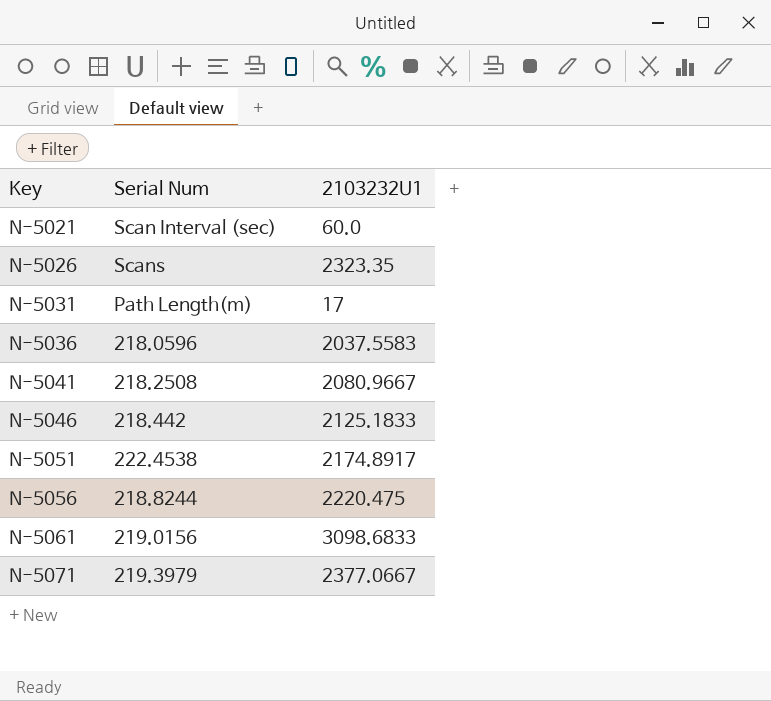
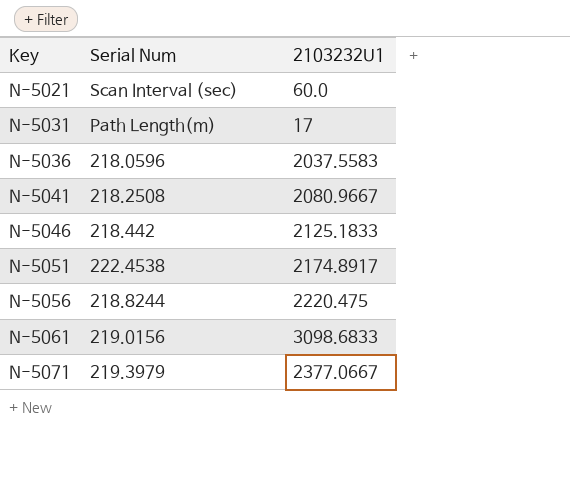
row N-5026: Scans | 2323.35 -> none

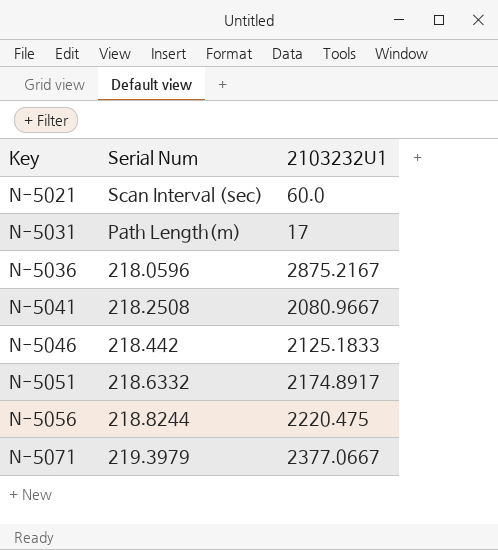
row N-5061: 219.0156 | 3098.6833 -> none
N-5036 | 2103232U1: 2037.5583 -> 2875.2167
N-5051 | Serial Num: 222.4538 -> 218.6332

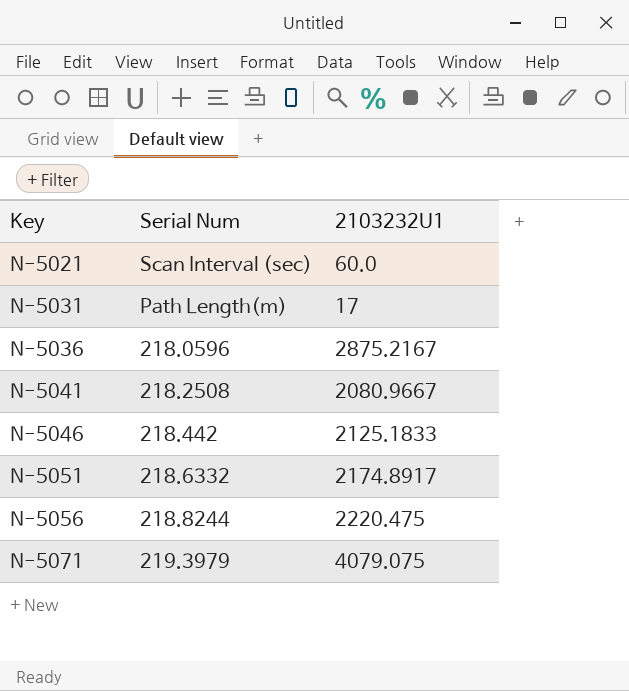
N-5071 | 2103232U1: 2377.0667 -> 4079.075

